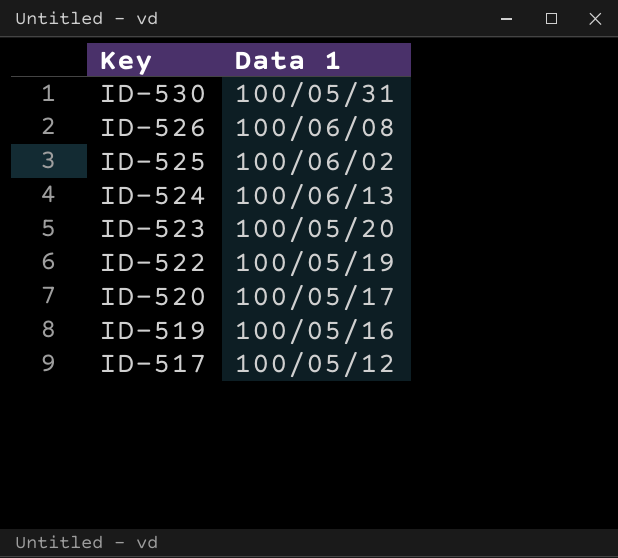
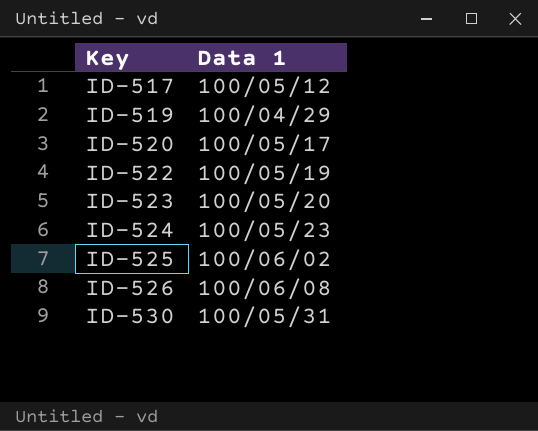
row order: Key descending -> Key ascending
ID-519 | Data 1: 100/05/16 -> 100/04/29
ID-524 | Data 1: 100/06/13 -> 100/05/23

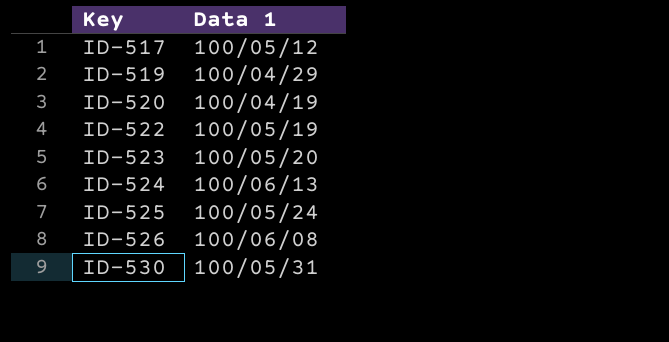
ID-520 | Data 1: 100/05/17 -> 100/04/19
ID-524 | Data 1: 100/05/23 -> 100/06/13
ID-525 | Data 1: 100/06/02 -> 100/05/24

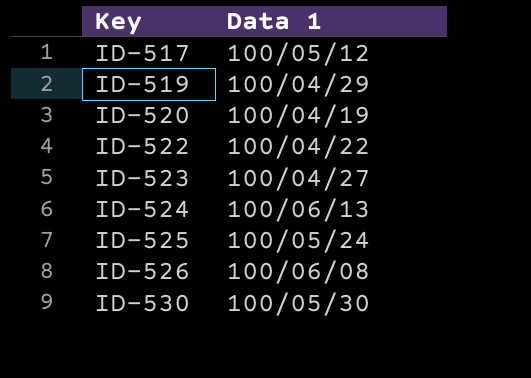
ID-522 | Data 1: 100/05/19 -> 100/04/22
ID-523 | Data 1: 100/05/20 -> 100/04/27
ID-530 | Data 1: 100/05/31 -> 100/05/30

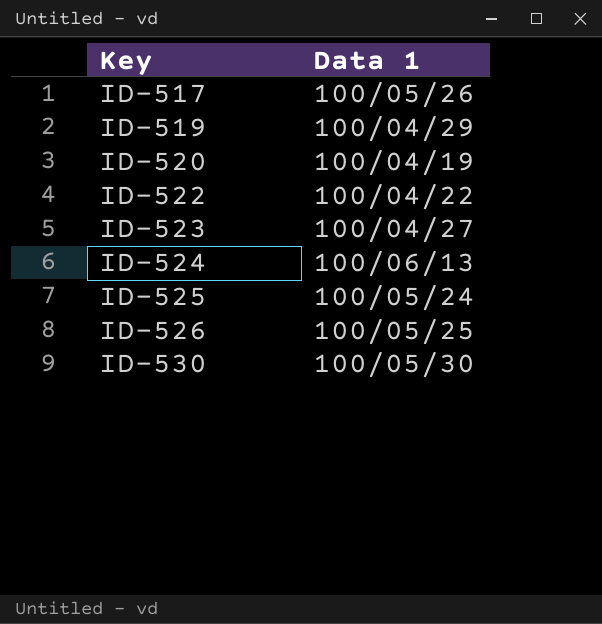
ID-517 | Data 1: 100/05/12 -> 100/05/26
ID-526 | Data 1: 100/06/08 -> 100/05/25

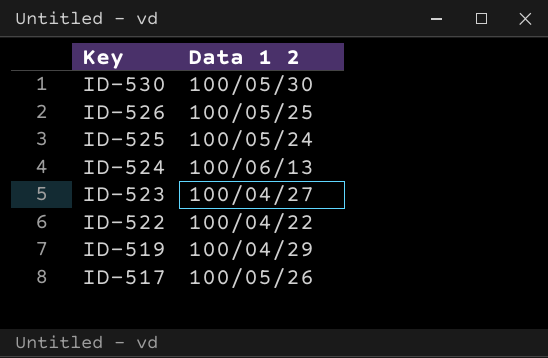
row order: Key ascending -> Key descending
column name: Data 1 -> Data 1 2
row ID-520: 100/04/19 -> none

